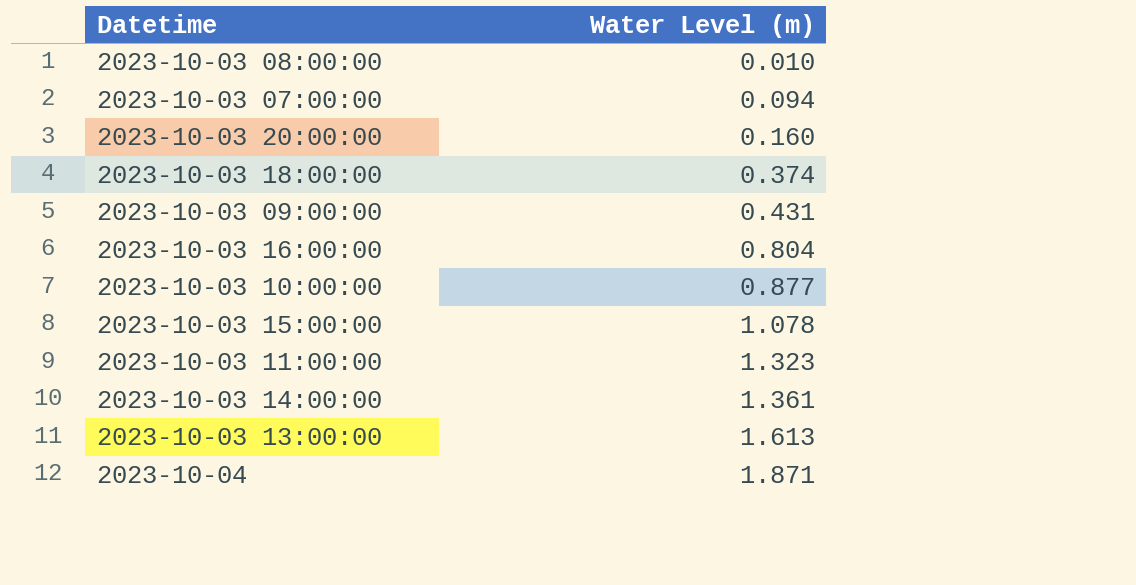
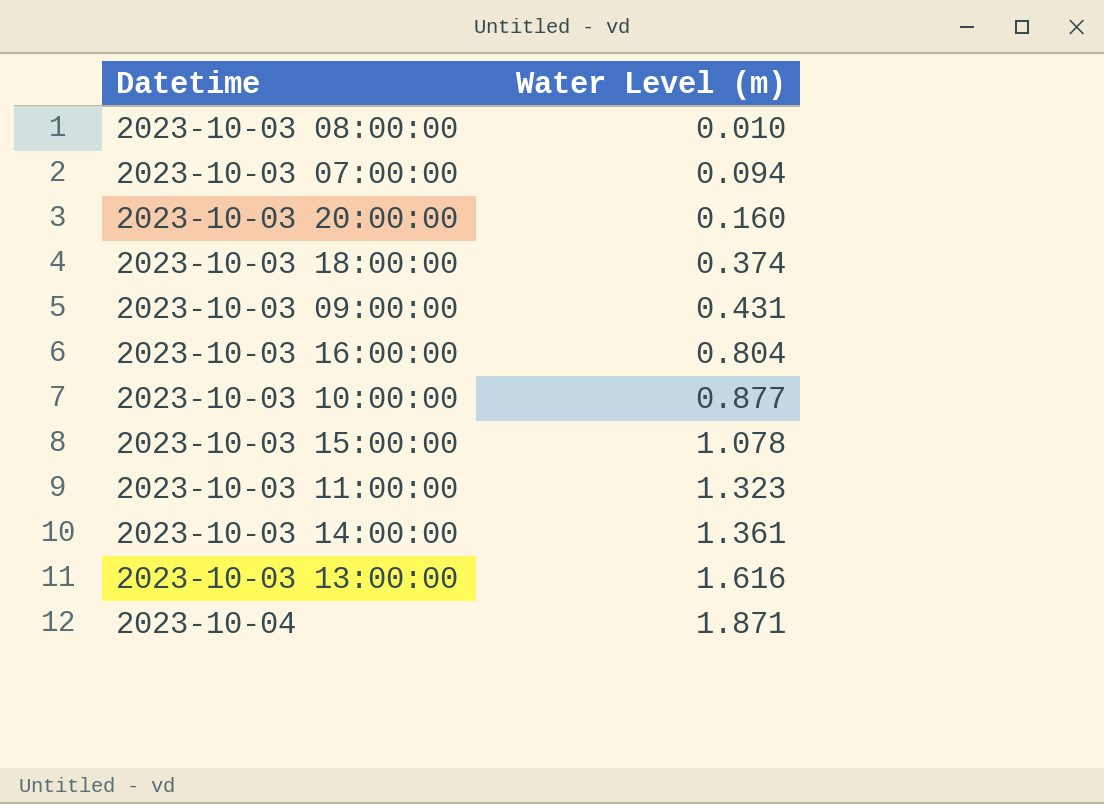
2023-10-03 13:00:00 | Water Level (m): 1.613 -> 1.616

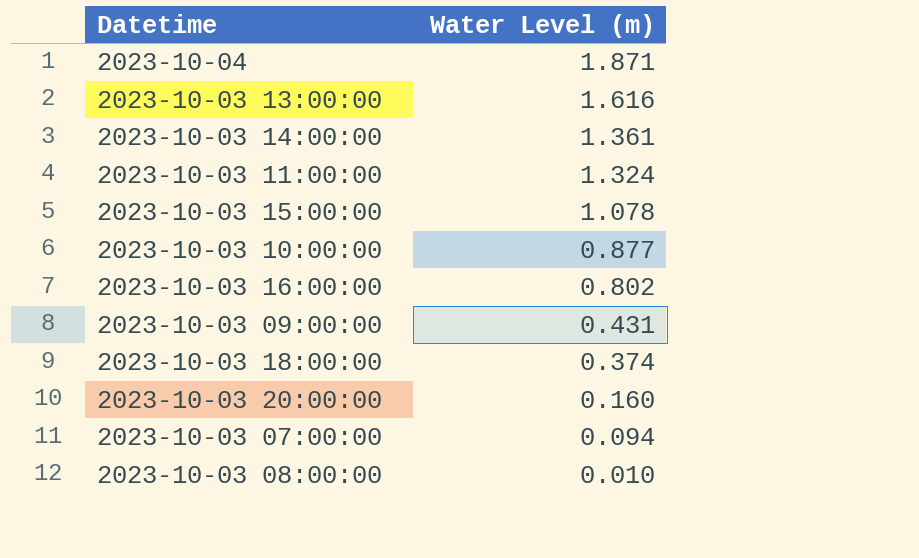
row order: Water Level (m) ascending -> Water Level (m) descending
2023-10-03 11:00:00 | Water Level (m): 1.323 -> 1.324
2023-10-03 16:00:00 | Water Level (m): 0.804 -> 0.802

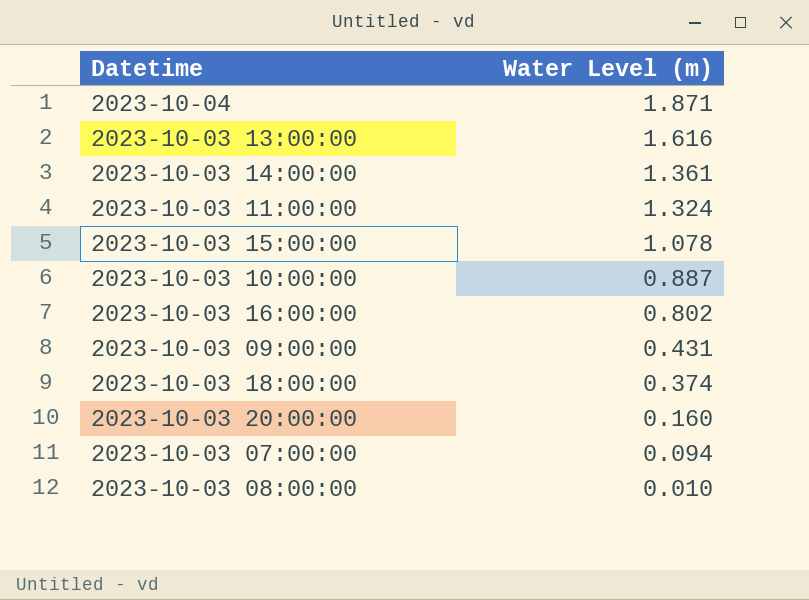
2023-10-03 10:00:00 | Water Level (m): 0.877 -> 0.887

